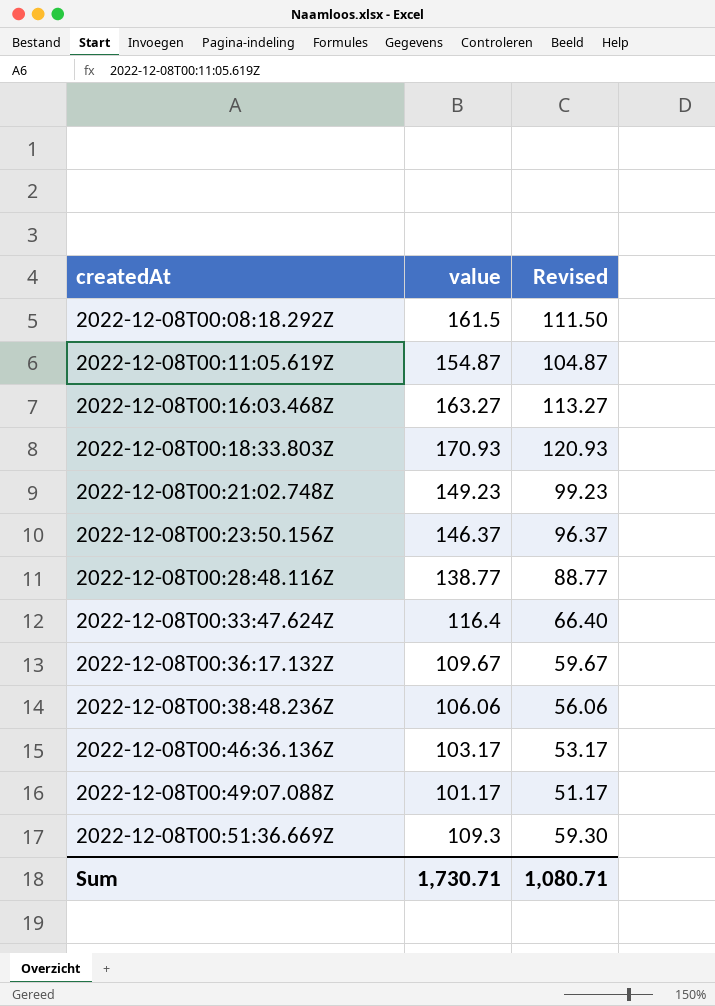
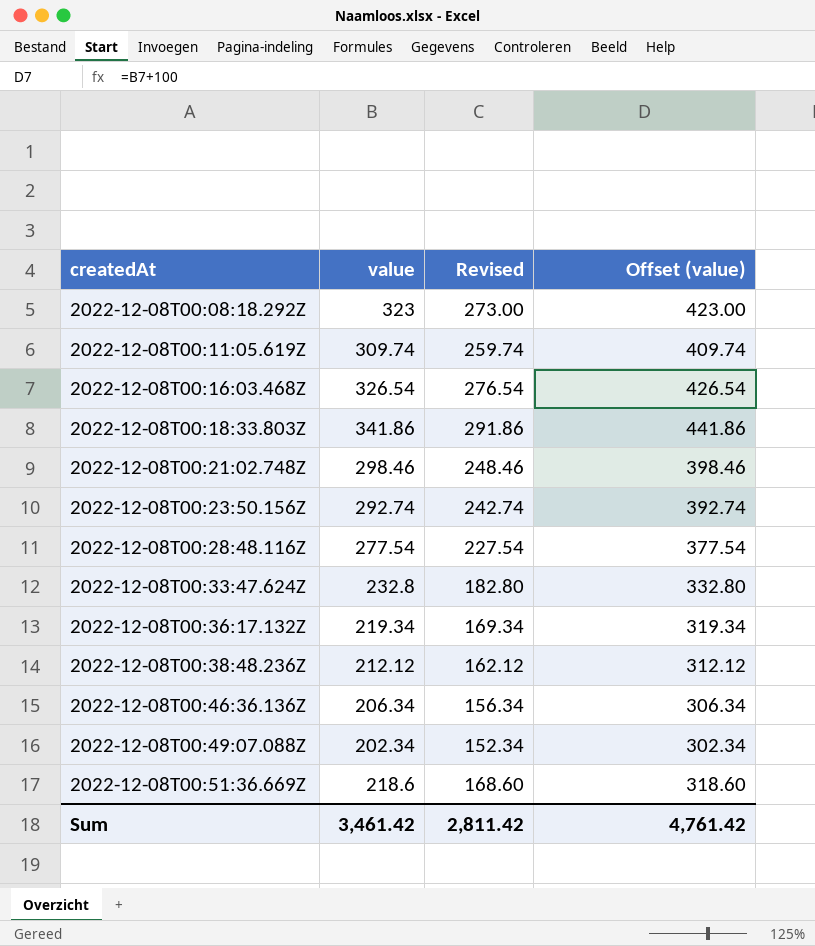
column Offset (value) | formula: none -> [value] + 100
2022-12-08T00:08:18.292Z | value: 161.5 -> 323
2022-12-08T00:08:18.292Z | Revised: 111.50 -> 273.00
2022-12-08T00:11:05.619Z | value: 154.87 -> 309.74
2022-12-08T00:11:05.619Z | Revised: 104.87 -> 259.74
2022-12-08T00:16:03.468Z | value: 163.27 -> 326.54
2022-12-08T00:16:03.468Z | Revised: 113.27 -> 276.54
2022-12-08T00:18:33.803Z | value: 170.93 -> 341.86
2022-12-08T00:18:33.803Z | Revised: 120.93 -> 291.86
2022-12-08T00:21:02.748Z | value: 149.23 -> 298.46
2022-12-08T00:21:02.748Z | Revised: 99.23 -> 248.46
2022-12-08T00:23:50.156Z | value: 146.37 -> 292.74
2022-12-08T00:23:50.156Z | Revised: 96.37 -> 242.74
2022-12-08T00:28:48.116Z | value: 138.77 -> 277.54
2022-12-08T00:28:48.116Z | Revised: 88.77 -> 227.54
2022-12-08T00:33:47.624Z | value: 116.4 -> 232.8
2022-12-08T00:33:47.624Z | Revised: 66.40 -> 182.80
2022-12-08T00:36:17.132Z | value: 109.67 -> 219.34
2022-12-08T00:36:17.132Z | Revised: 59.67 -> 169.34
2022-12-08T00:38:48.236Z | value: 106.06 -> 212.12
2022-12-08T00:38:48.236Z | Revised: 56.06 -> 162.12
2022-12-08T00:46:36.136Z | value: 103.17 -> 206.34
2022-12-08T00:46:36.136Z | Revised: 53.17 -> 156.34
2022-12-08T00:49:07.088Z | value: 101.17 -> 202.34
2022-12-08T00:49:07.088Z | Revised: 51.17 -> 152.34
2022-12-08T00:51:36.669Z | value: 109.3 -> 218.6
2022-12-08T00:51:36.669Z | Revised: 59.30 -> 168.60
Sum | value: 1,730.71 -> 3,461.42
Sum | Revised: 1,080.71 -> 2,811.42

